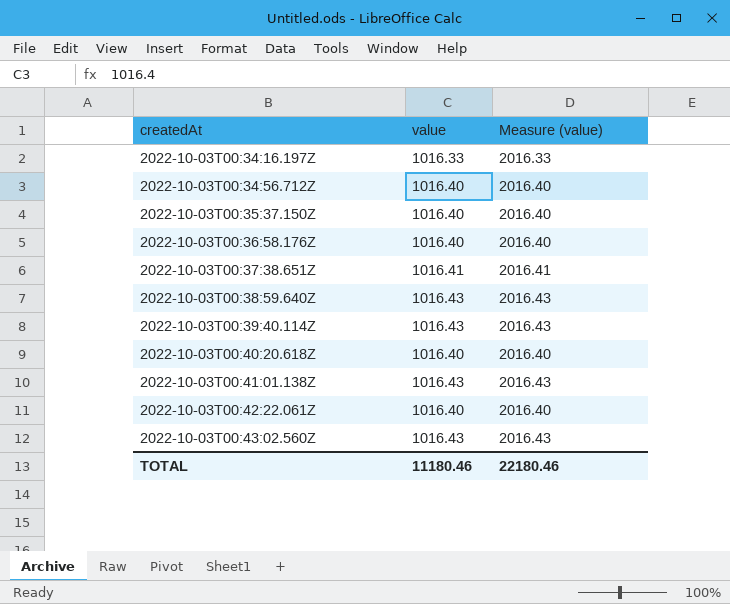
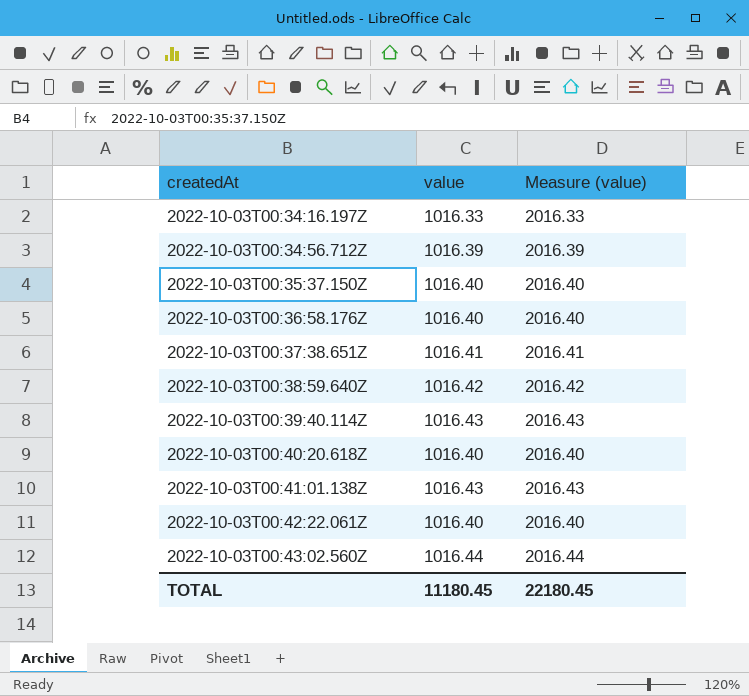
2022-10-03T00:34:56.712Z | value: 1016.40 -> 1016.39
2022-10-03T00:34:56.712Z | Measure (value): 2016.40 -> 2016.39
2022-10-03T00:38:59.640Z | value: 1016.43 -> 1016.42
2022-10-03T00:38:59.640Z | Measure (value): 2016.43 -> 2016.42
2022-10-03T00:43:02.560Z | value: 1016.43 -> 1016.44
2022-10-03T00:43:02.560Z | Measure (value): 2016.43 -> 2016.44
TOTAL | value: 11180.46 -> 11180.45
TOTAL | Measure (value): 22180.46 -> 22180.45

